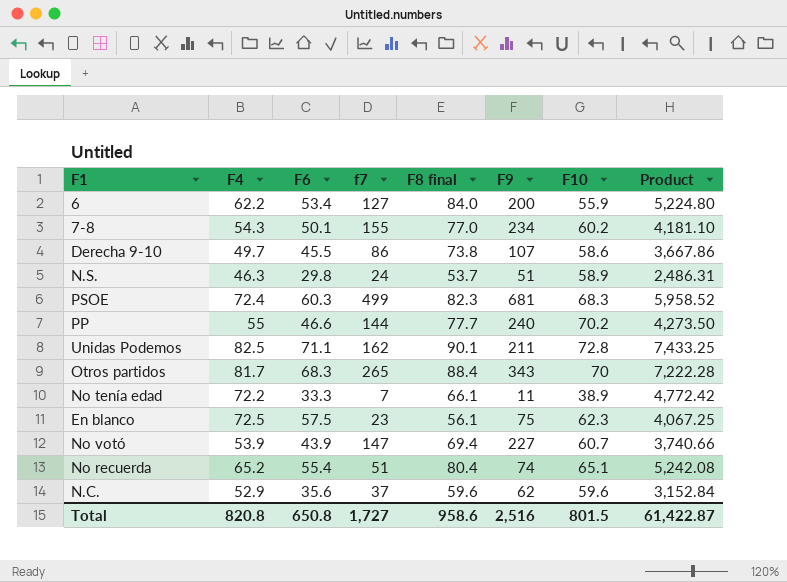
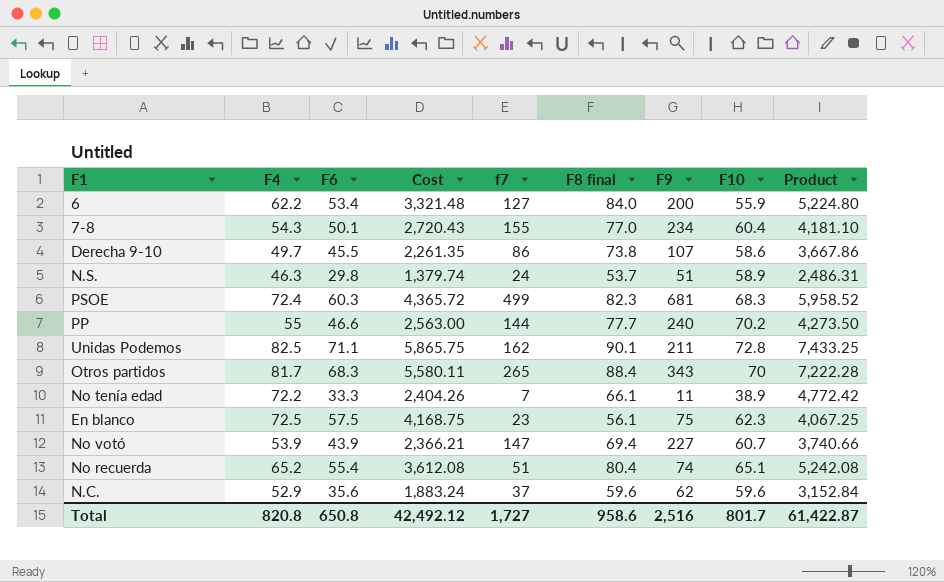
column Cost | formula: none -> [F4] * [F6]
7-8 | F10: 60.2 -> 60.4
Total | F10: 801.5 -> 801.7

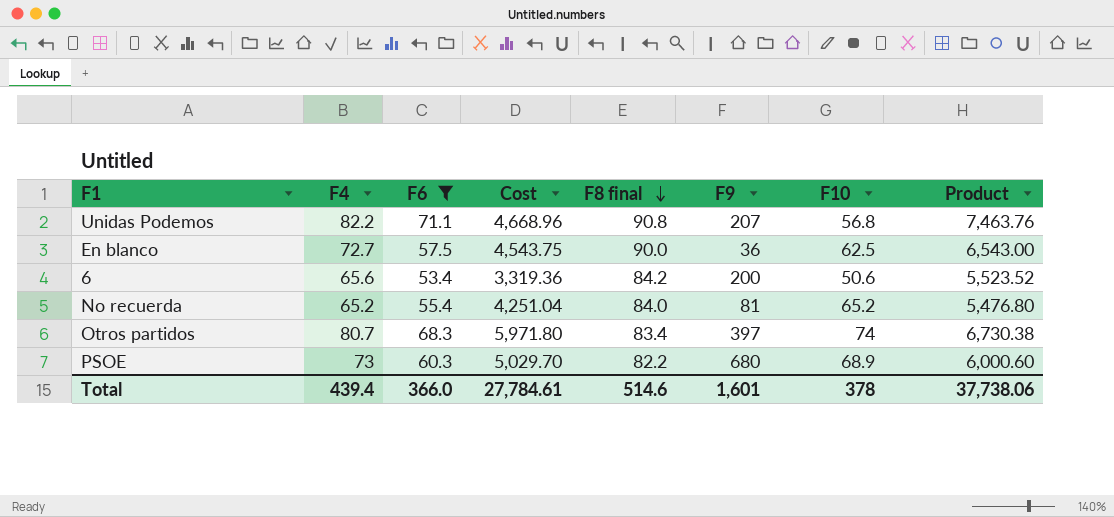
filter: none -> F6 >= 53.4
row order: none -> F8 final descending
column f7 | position: 5 -> none
column Cost | formula: [F4] * [F6] -> [F4] * [F10]
Unidas Podemos | F4: 82.5 -> 82.2
Unidas Podemos | F8 final: 90.1 -> 90.8
Unidas Podemos | F9: 211 -> 207
Unidas Podemos | F10: 72.8 -> 56.8
Unidas Podemos | Product: 7,433.25 -> 7,463.76
En blanco | F4: 72.5 -> 72.7
En blanco | F8 final: 56.1 -> 90.0
En blanco | F9: 75 -> 36
En blanco | F10: 62.3 -> 62.5
En blanco | Product: 4,067.25 -> 6,543.00
6 | F4: 62.2 -> 65.6
6 | F8 final: 84.0 -> 84.2
6 | F10: 55.9 -> 50.6
6 | Product: 5,224.80 -> 5,523.52
No recuerda | F8 final: 80.4 -> 84.0
No recuerda | F9: 74 -> 81
No recuerda | F10: 65.1 -> 65.2
No recuerda | Product: 5,242.08 -> 5,476.80
Otros partidos | F4: 81.7 -> 80.7
Otros partidos | F8 final: 88.4 -> 83.4
Otros partidos | F9: 343 -> 397
Otros partidos | F10: 70 -> 74
Otros partidos | Product: 7,222.28 -> 6,730.38
PSOE | F4: 72.4 -> 73
PSOE | F8 final: 82.3 -> 82.2
PSOE | F9: 681 -> 680
PSOE | F10: 68.3 -> 68.9
PSOE | Product: 5,958.52 -> 6,000.60
Total | F4: 820.8 -> 439.4
Total | F6: 650.8 -> 366.0
Total | Cost: 42,492.12 -> 27,784.61
Total | F8 final: 958.6 -> 514.6
Total | F9: 2,516 -> 1,601
Total | F10: 801.7 -> 378
Total | Product: 61,422.87 -> 37,738.06

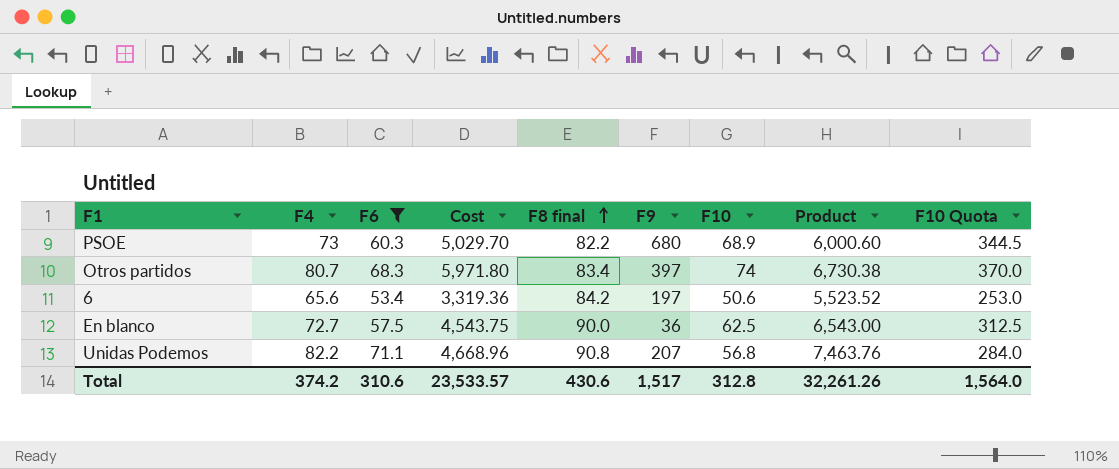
row order: F8 final descending -> F8 final ascending
column F10 Quota | formula: none -> [F10] * 5
row No recuerda: 65.2 | 55.4 | 4,251.04 | 84.0 | 81 | 65.2 | 5,476.80 -> none
6 | F9: 200 -> 197
Total | F4: 439.4 -> 374.2
Total | F6: 366.0 -> 310.6
Total | Cost: 27,784.61 -> 23,533.57
Total | F8 final: 514.6 -> 430.6
Total | F9: 1,601 -> 1,517
Total | F10: 378 -> 312.8
Total | Product: 37,738.06 -> 32,261.26

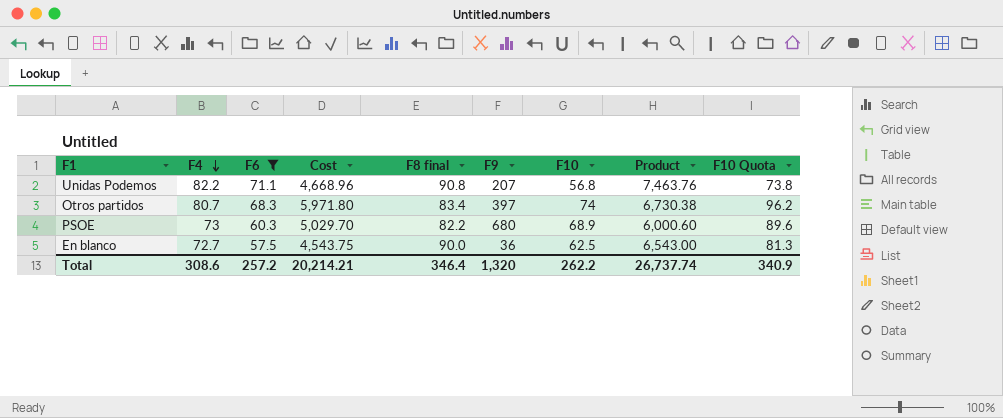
row order: F8 final ascending -> F4 descending
column F10 Quota | formula: [F10] * 5 -> [F10] * 1.3
row 6: 65.6 | 53.4 | 3,319.36 | 84.2 | 197 | 50.6 | 5,523.52 | 253.0 -> none
Total | F4: 374.2 -> 308.6
Total | F6: 310.6 -> 257.2
Total | Cost: 23,533.57 -> 20,214.21
Total | F8 final: 430.6 -> 346.4
Total | F9: 1,517 -> 1,320
Total | F10: 312.8 -> 262.2
Total | Product: 32,261.26 -> 26,737.74
Total | F10 Quota: 1,564.0 -> 340.9

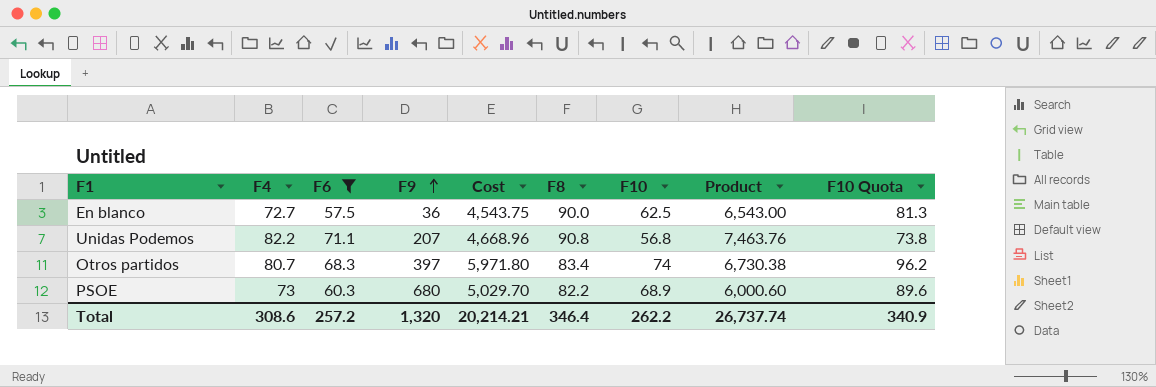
row order: F4 descending -> F9 ascending
column F9 | position: 6 -> 4
column name: F8 final -> F8

